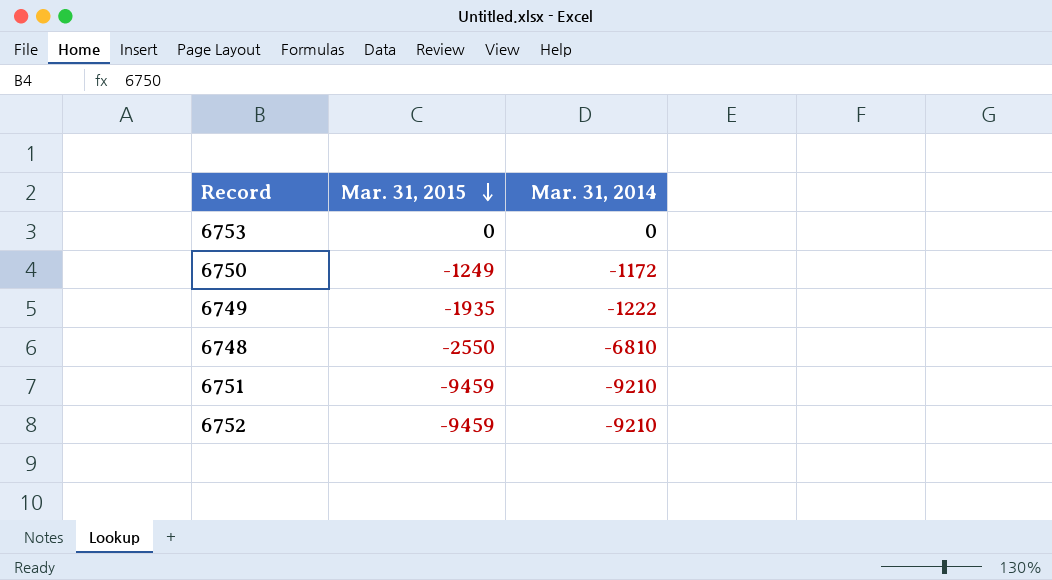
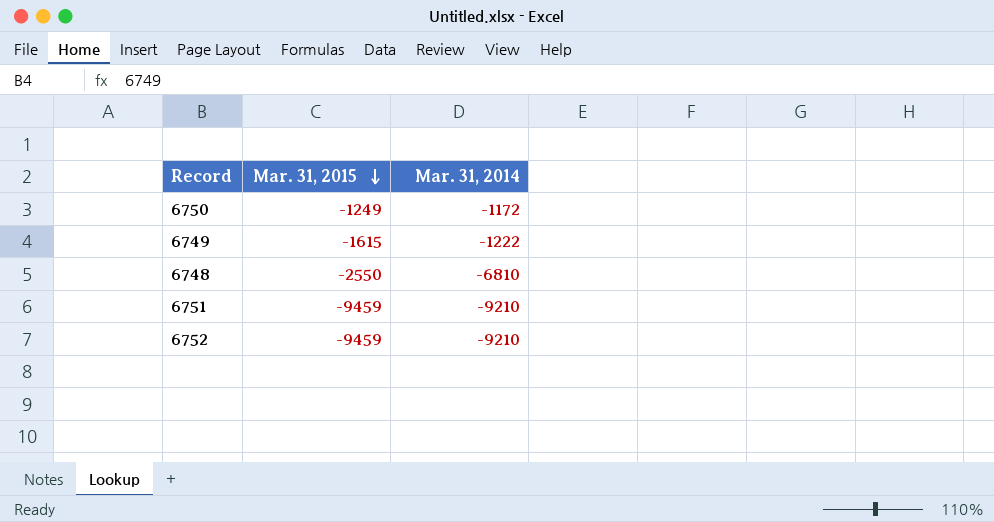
row 6753: 0 | 0 -> none
6749 | Mar. 31, 2015: -1935 -> -1615

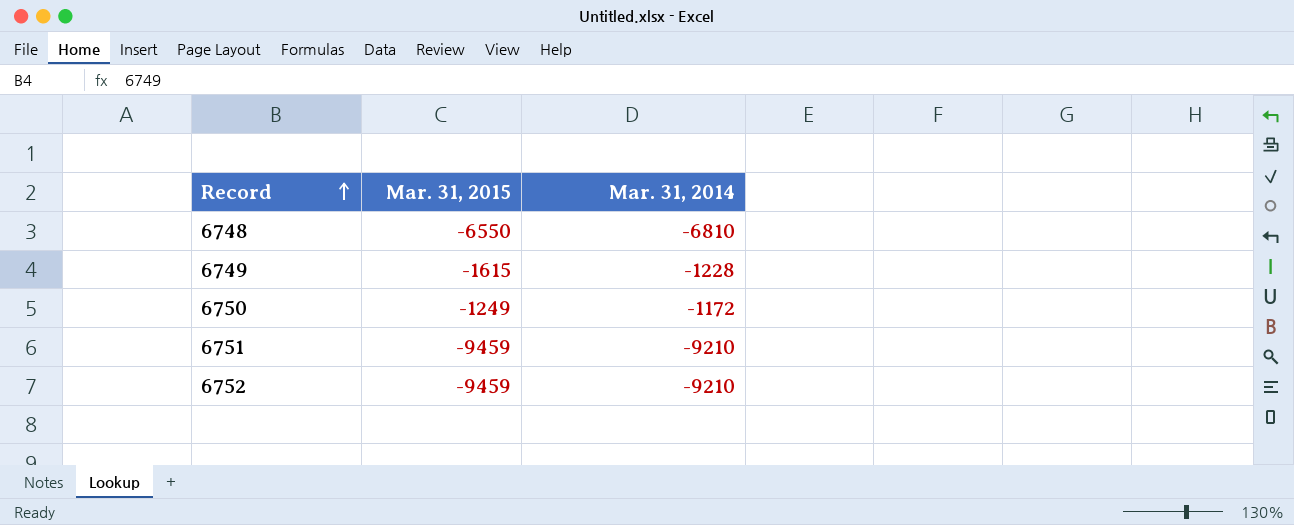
row order: Mar. 31, 2015 descending -> Record ascending
6748 | Mar. 31, 2015: -2550 -> -6550
6749 | Mar. 31, 2014: -1222 -> -1228

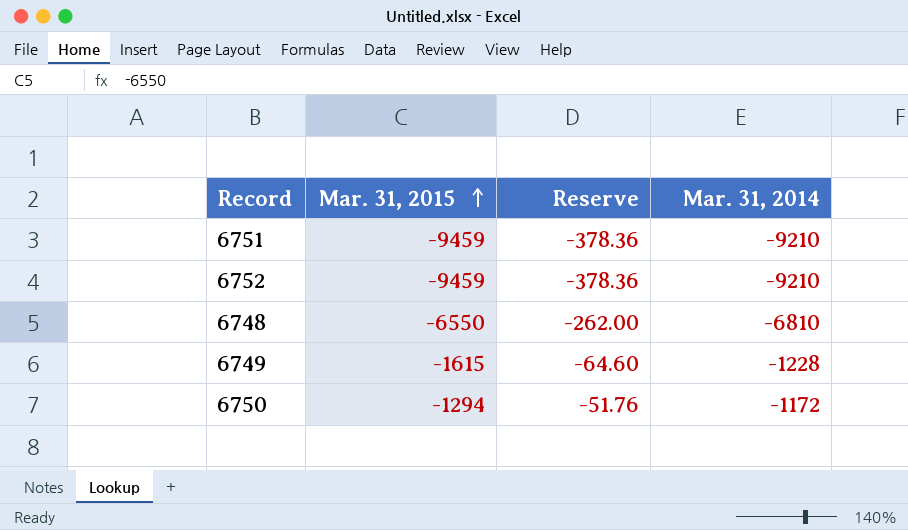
row order: Record ascending -> Mar. 31, 2015 ascending
column Reserve | formula: none -> [Mar. 31, 2015] * 0.04
6750 | Mar. 31, 2015: -1249 -> -1294

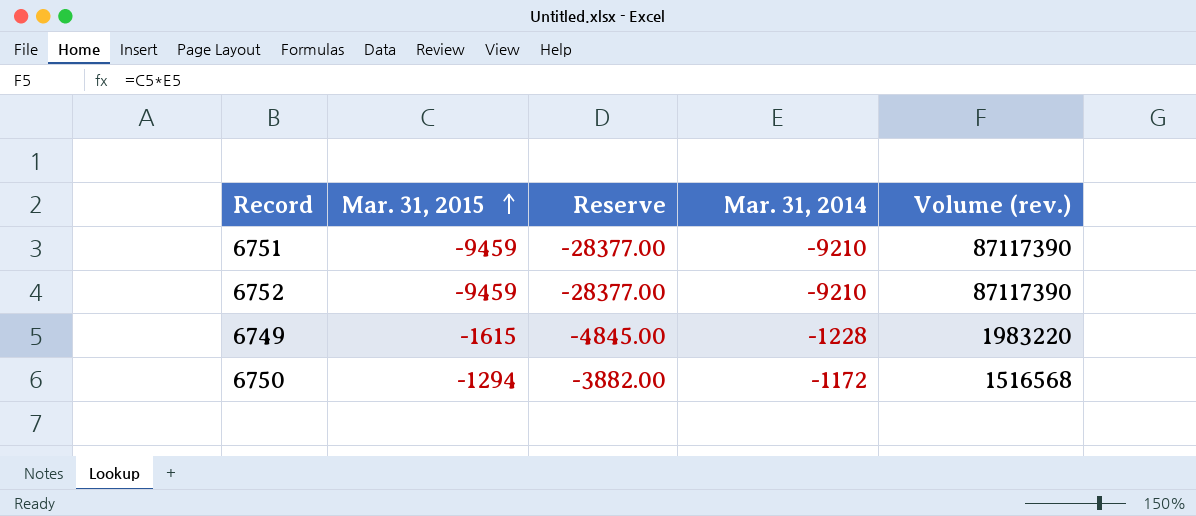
column Reserve | formula: [Mar. 31, 2015] * 0.04 -> [Mar. 31, 2015] * 3
column Volume (rev.) | formula: none -> [Mar. 31, 2015] * [Mar. 31, 2014]
row 6748: -6550 | -262.00 | -6810 -> none

